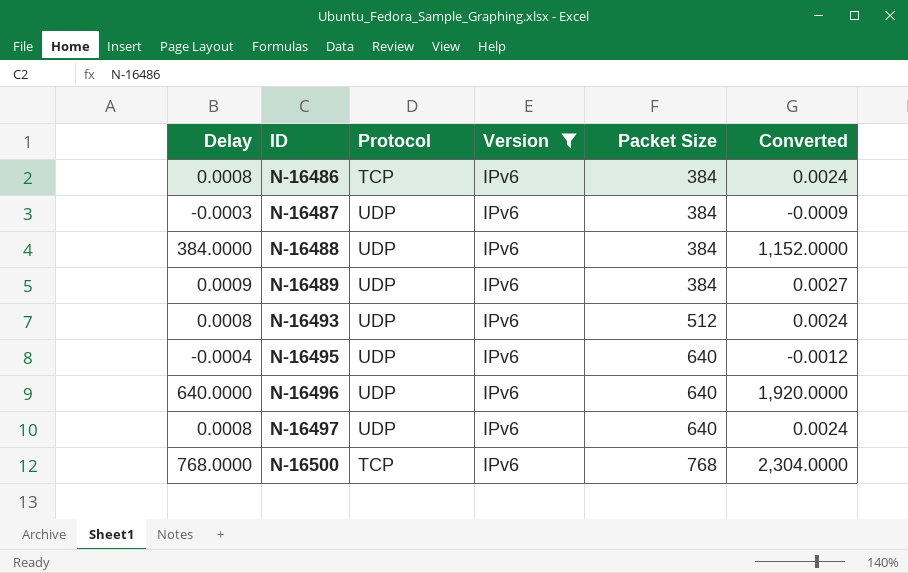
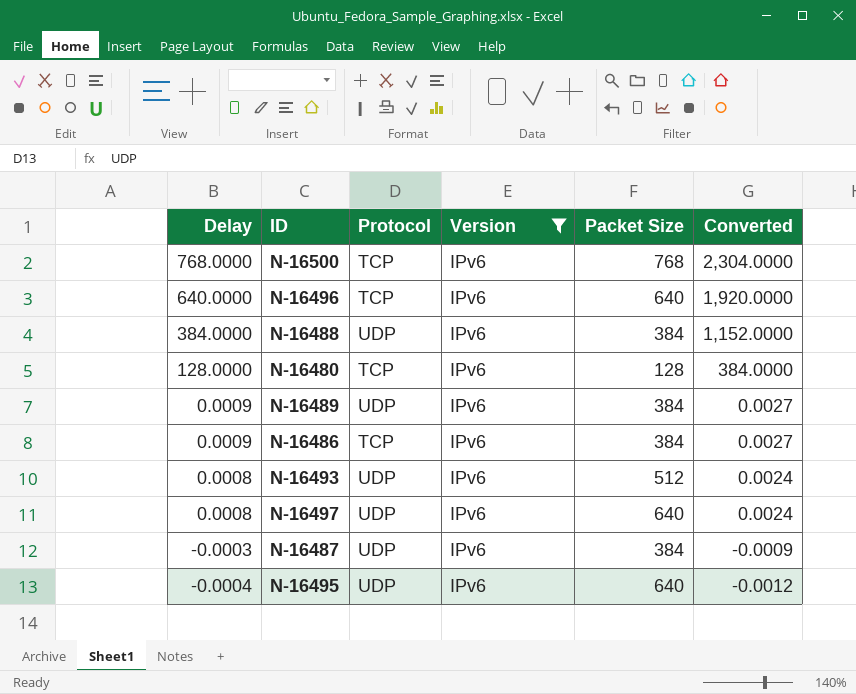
row order: ID ascending -> Delay descending
N-16496 | Protocol: UDP -> TCP
row N-16480: none -> 128.0000 | TCP | IPv6 | 128 | 384.0000
N-16486 | Delay: 0.0008 -> 0.0009
N-16486 | Converted: 0.0024 -> 0.0027

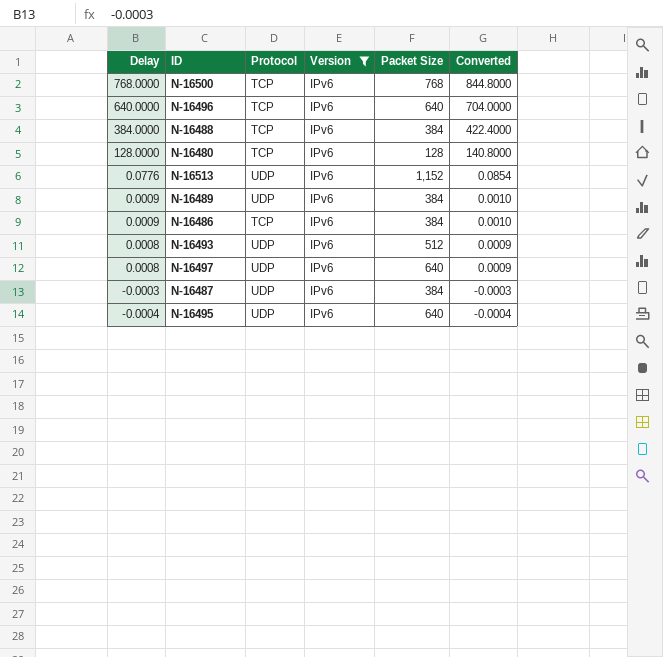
column Converted | formula: [Delay] * 3 -> [Delay] * 1.1
N-16488 | Protocol: UDP -> TCP
row N-16513: none -> 0.0776 | UDP | IPv6 | 1,152 | 0.0854

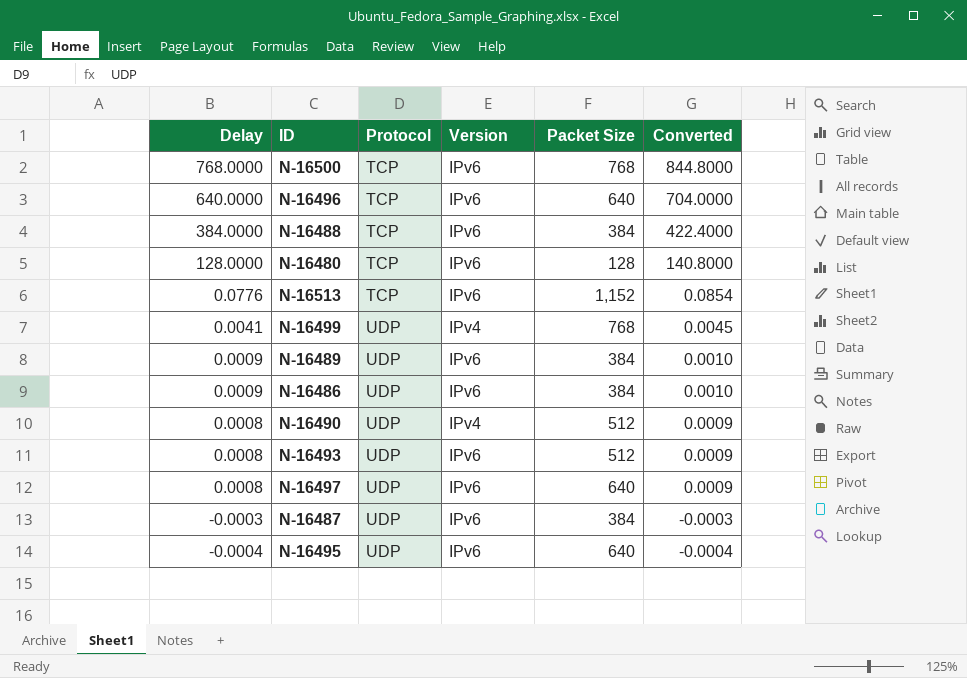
filter: Version = IPv6 -> none
N-16513 | Protocol: UDP -> TCP
N-16486 | Protocol: TCP -> UDP

